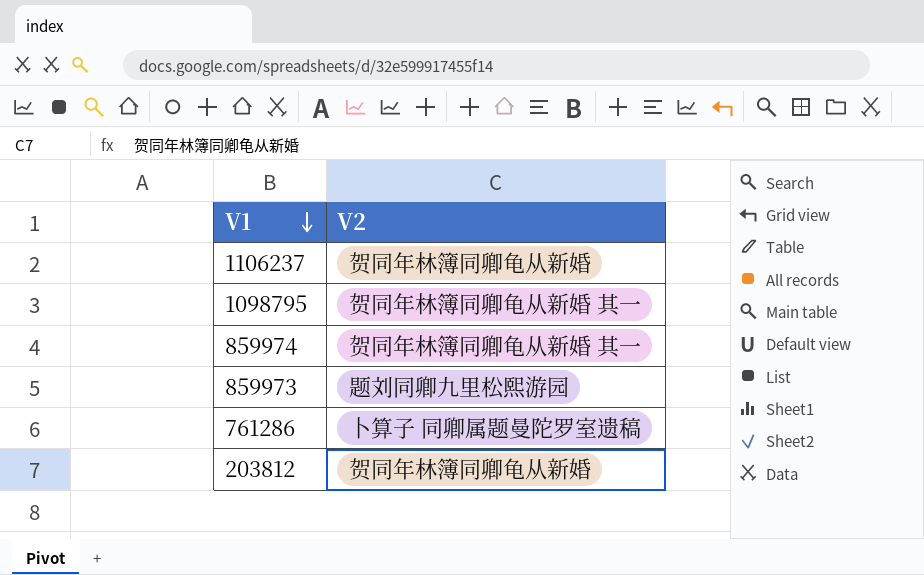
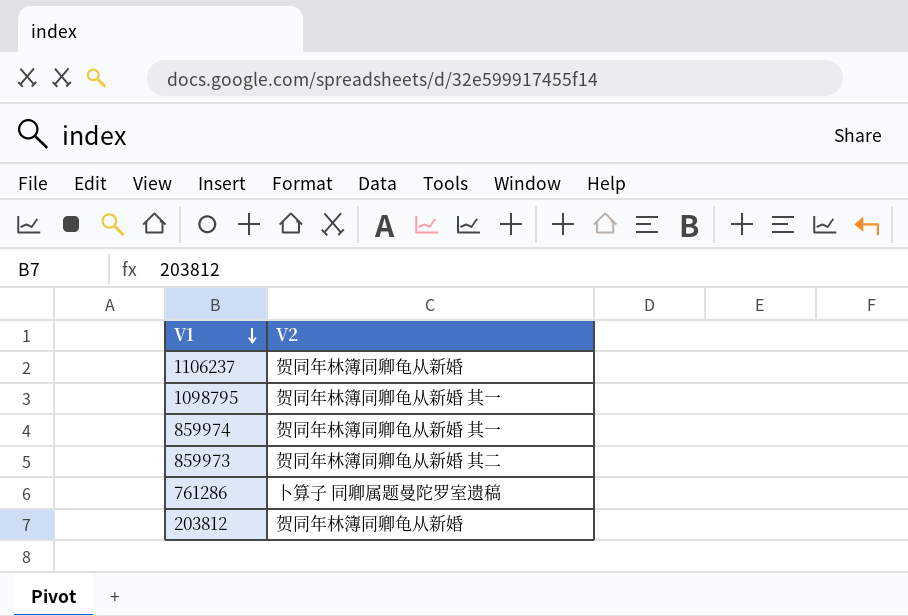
859973 | V2: 题刘同卿九里松熙游园 -> 贺同年林簿同卿龟从新婚 其二

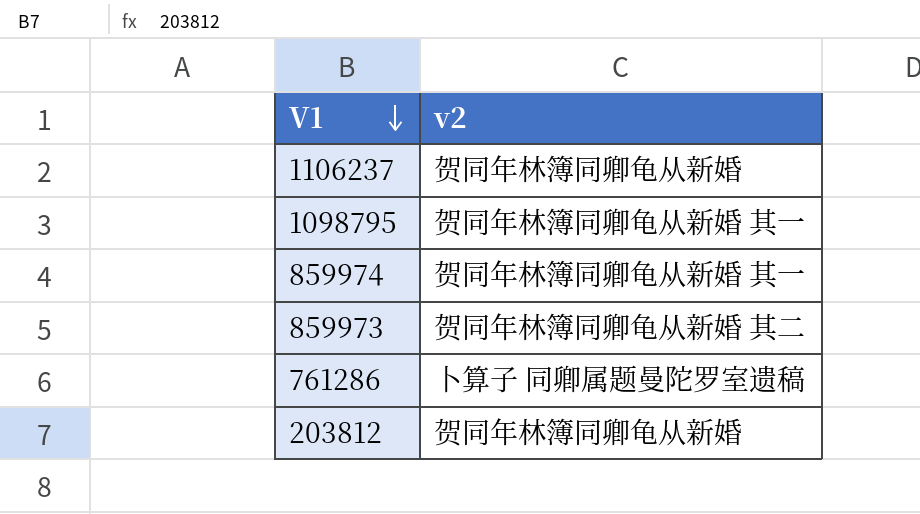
column name: V2 -> v2

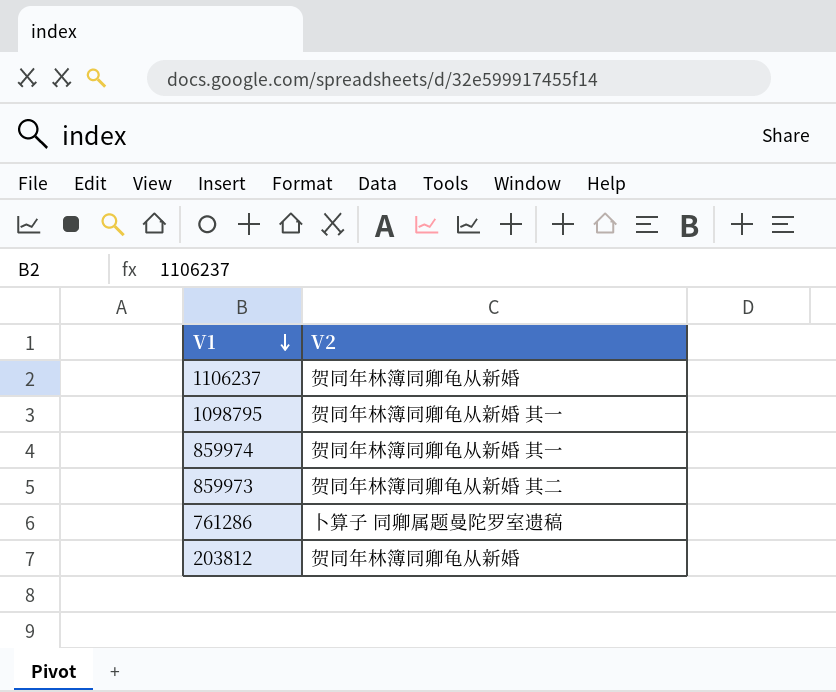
column name: v2 -> V2

